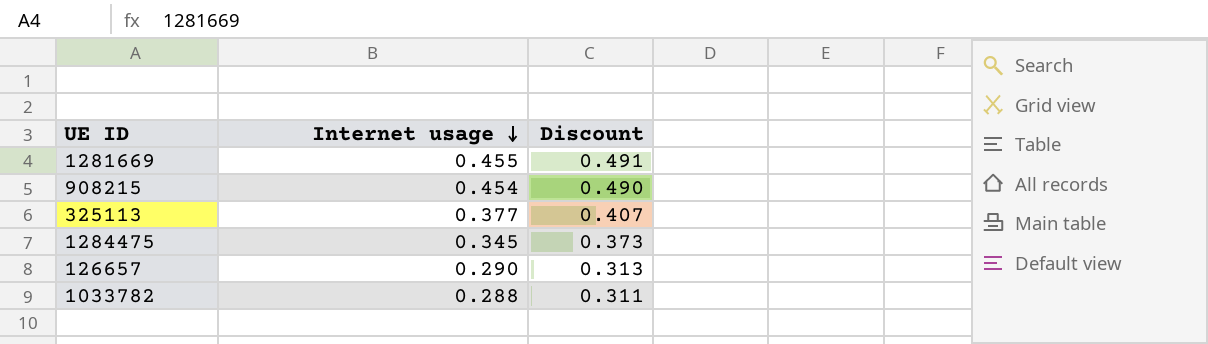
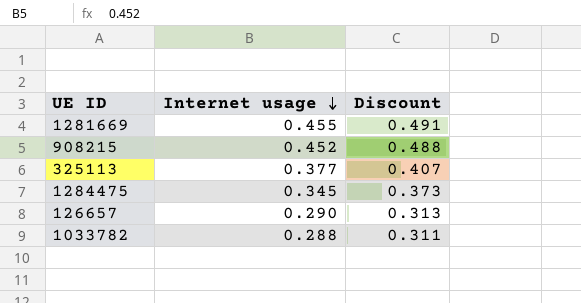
908215 | Internet usage: 0.454 -> 0.452
908215 | Discount: 0.490 -> 0.488

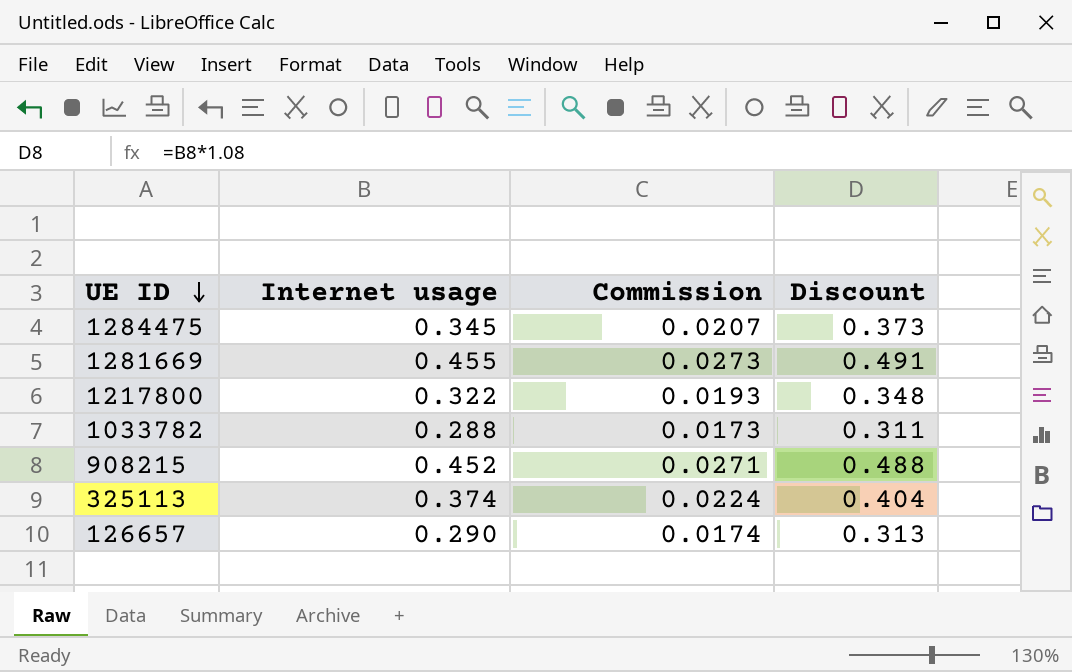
row order: Internet usage descending -> UE ID descending
column Commission | formula: none -> [Internet usage] * 0.06
row 1217800: none -> 0.322 | 0.0193 | 0.348
325113 | Internet usage: 0.377 -> 0.374
325113 | Discount: 0.407 -> 0.404

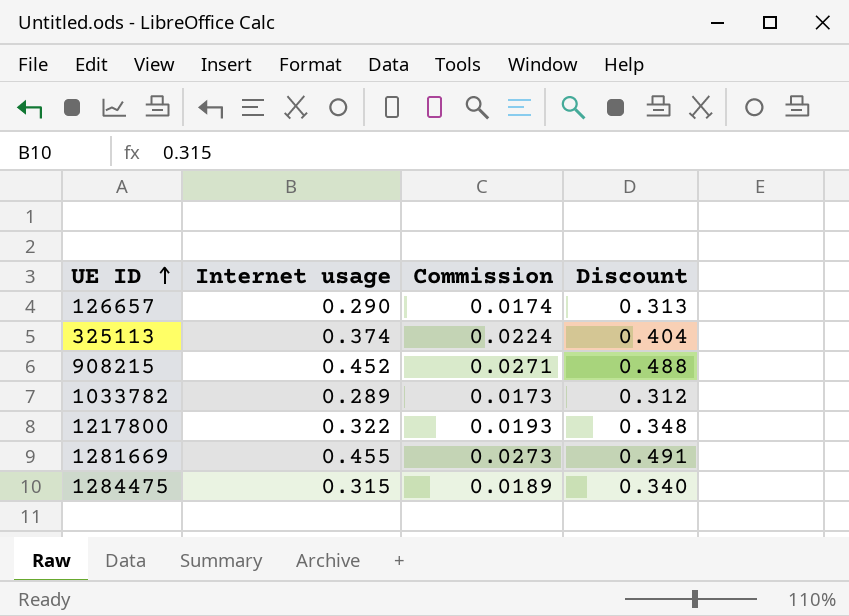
row order: UE ID descending -> UE ID ascending
1033782 | Internet usage: 0.288 -> 0.289
1033782 | Discount: 0.311 -> 0.312
1284475 | Internet usage: 0.345 -> 0.315
1284475 | Commission: 0.0207 -> 0.0189
1284475 | Discount: 0.373 -> 0.340

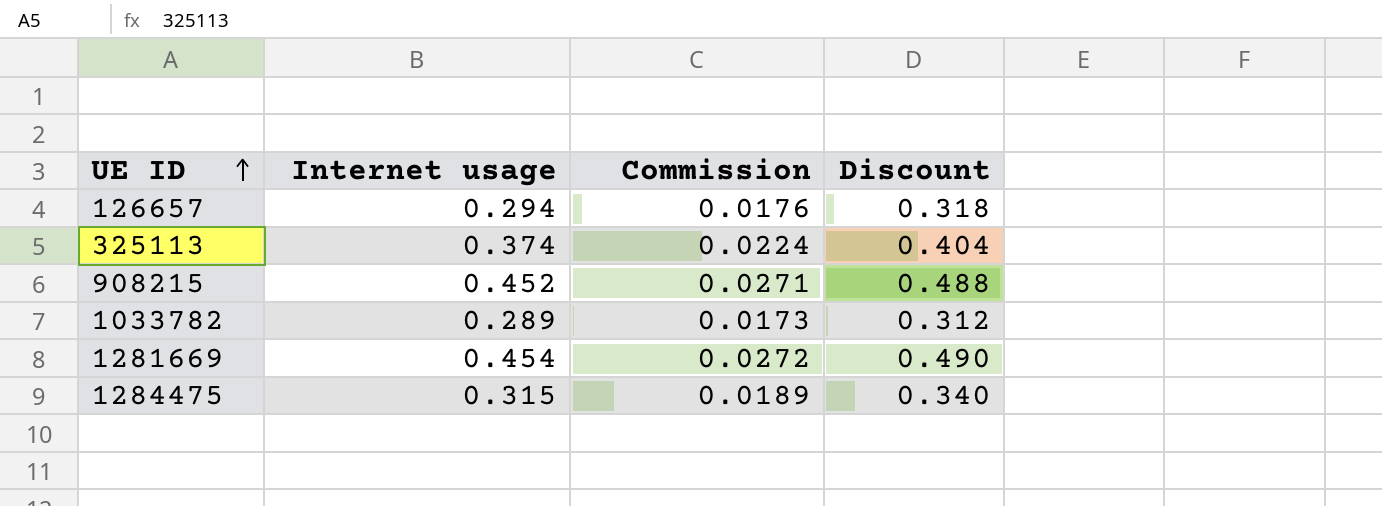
row 1217800: 0.322 | 0.0193 | 0.348 -> none
126657 | Internet usage: 0.290 -> 0.294
126657 | Commission: 0.0174 -> 0.0176
126657 | Discount: 0.313 -> 0.318
1281669 | Internet usage: 0.455 -> 0.454
1281669 | Commission: 0.0273 -> 0.0272
1281669 | Discount: 0.491 -> 0.490

